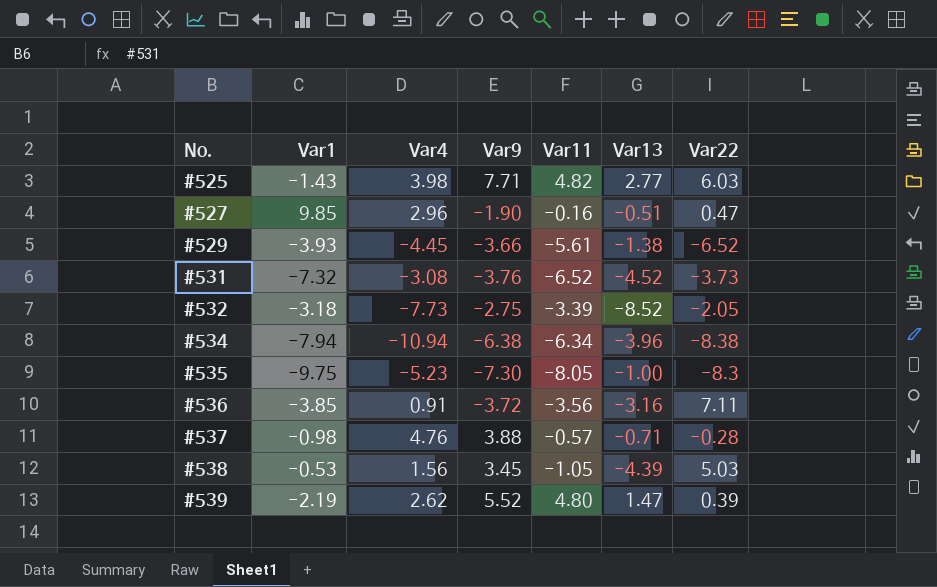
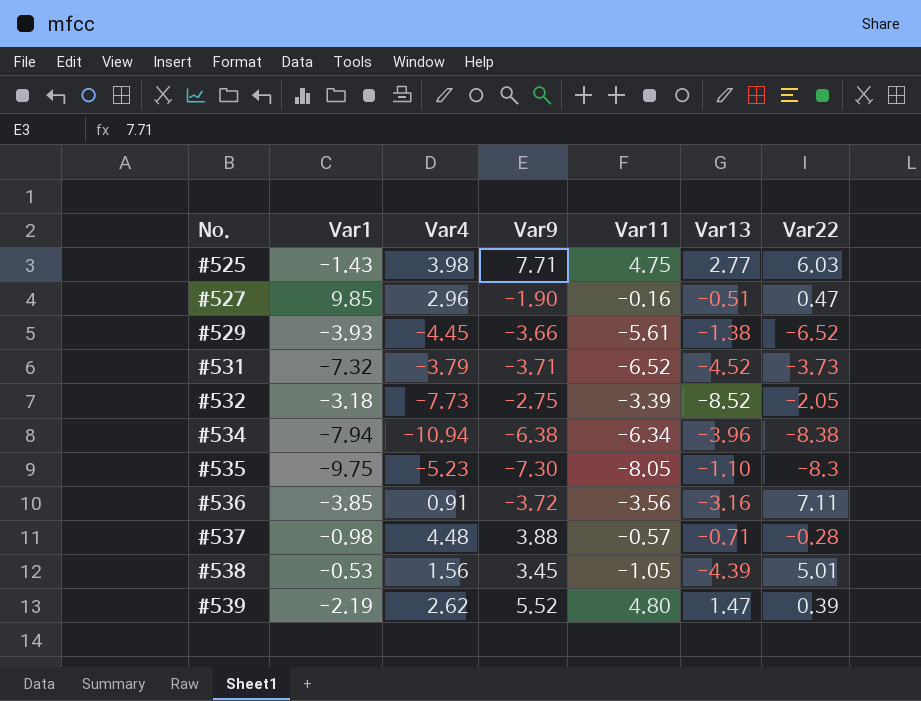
#525 | Var11: 4.82 -> 4.75
#531 | Var4: -3.08 -> -3.79
#531 | Var9: -3.76 -> -3.71
#535 | Var13: -1.00 -> -1.10
#537 | Var4: 4.76 -> 4.48
#538 | Var22: 5.03 -> 5.01

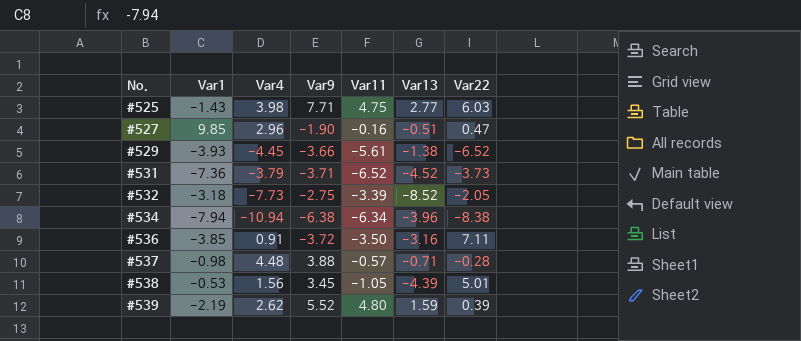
row #535: -9.75 | -5.23 | -7.30 | -8.05 | -1.10 | -8.3 -> none
#531 | Var1: -7.32 -> -7.36
#536 | Var11: -3.56 -> -3.50
#539 | Var13: 1.47 -> 1.59

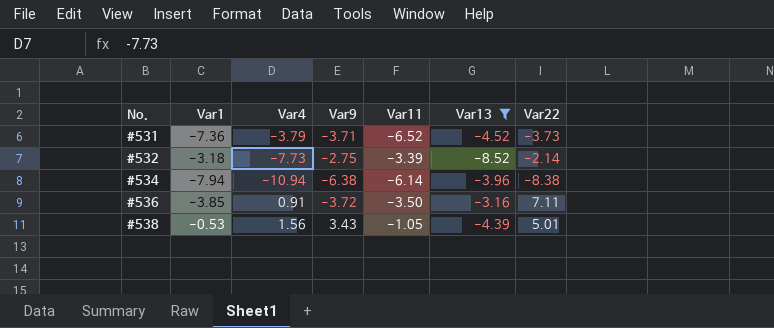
filter: none -> Var13 <= -3.16
#532 | Var22: -2.05 -> -2.14
#534 | Var11: -6.34 -> -6.14
#538 | Var9: 3.45 -> 3.43

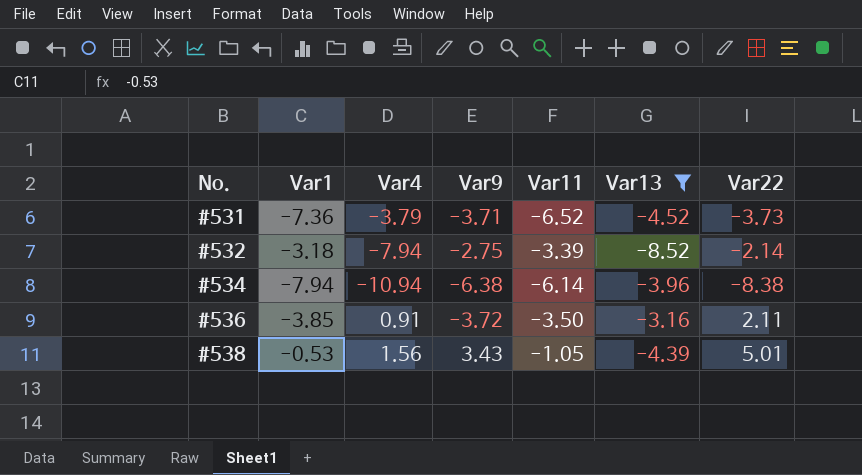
#532 | Var4: -7.73 -> -7.94
#536 | Var22: 7.11 -> 2.11

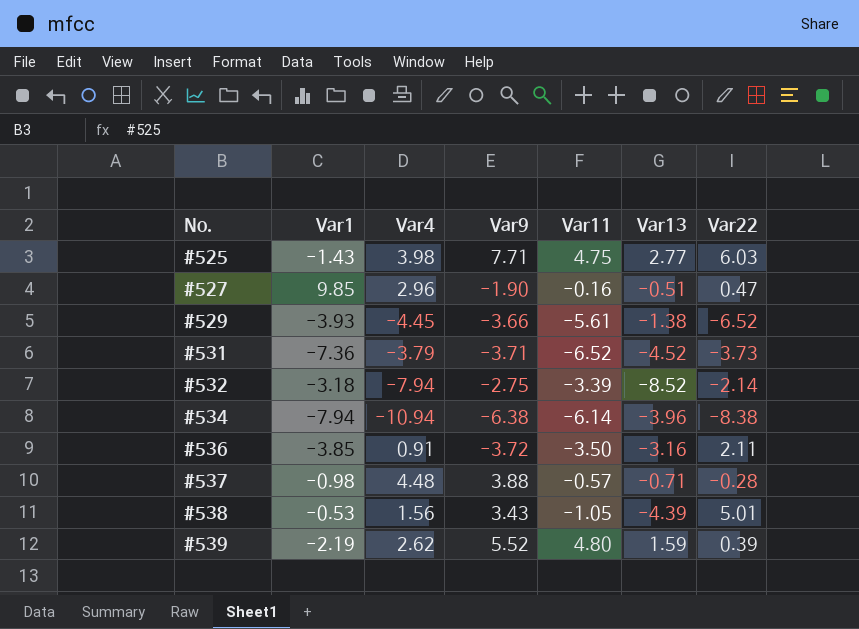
filter: Var13 <= -3.16 -> none

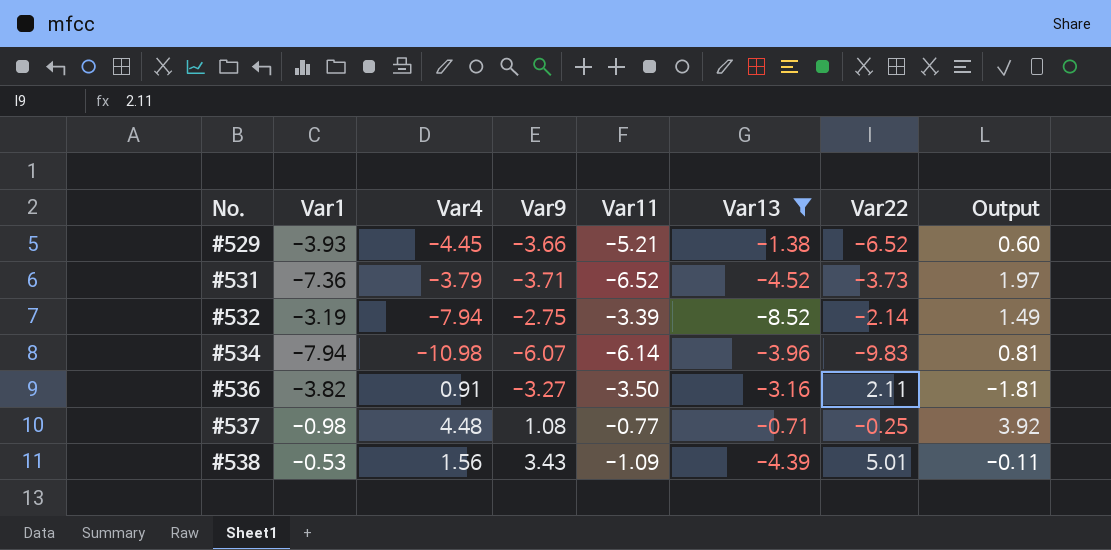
filter: none -> Var13 <= -0.71
column Output | formula: none -> [Var1] / [Var22]
#529 | Var11: -5.61 -> -5.21
#532 | Var1: -3.18 -> -3.19
#534 | Var4: -10.94 -> -10.98
#534 | Var9: -6.38 -> -6.07
#534 | Var22: -8.38 -> -9.83
#536 | Var1: -3.85 -> -3.82
#536 | Var9: -3.72 -> -3.27
#537 | Var9: 3.88 -> 1.08
#537 | Var11: -0.57 -> -0.77
#537 | Var22: -0.28 -> -0.25
#538 | Var11: -1.05 -> -1.09

